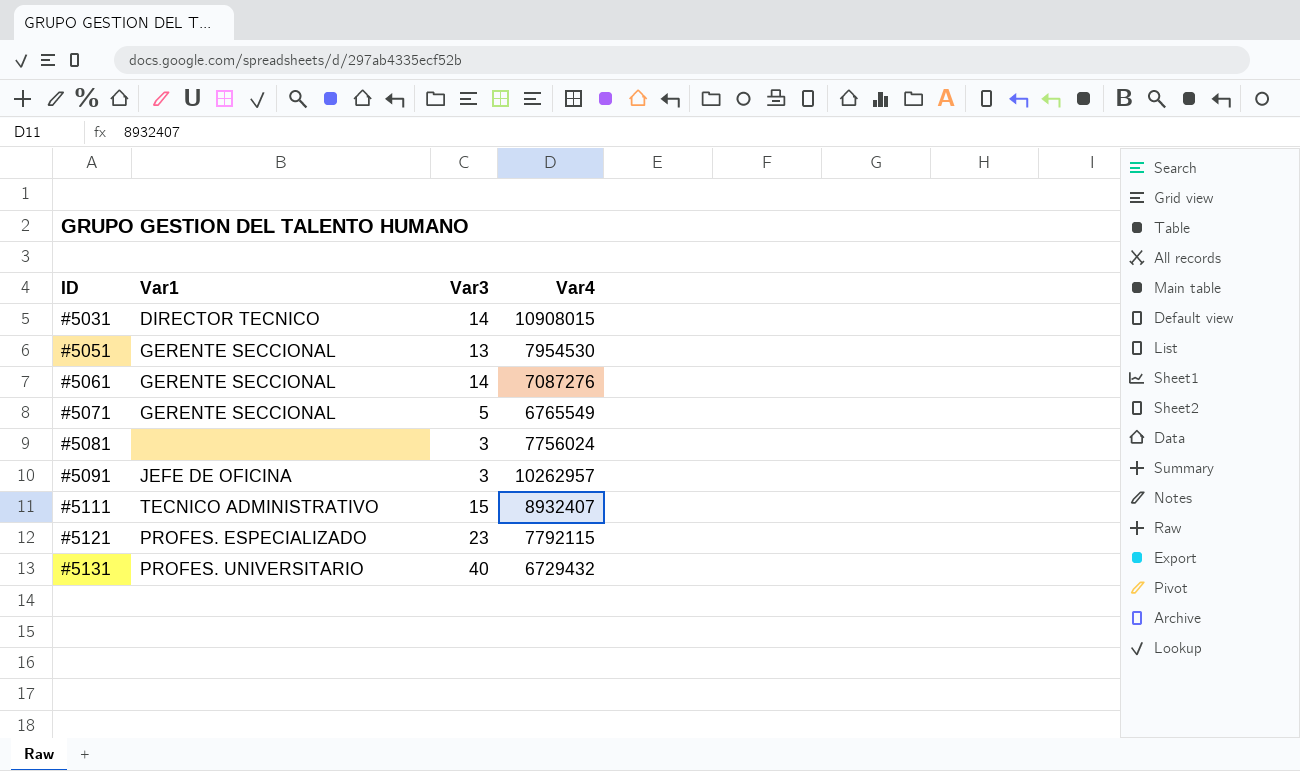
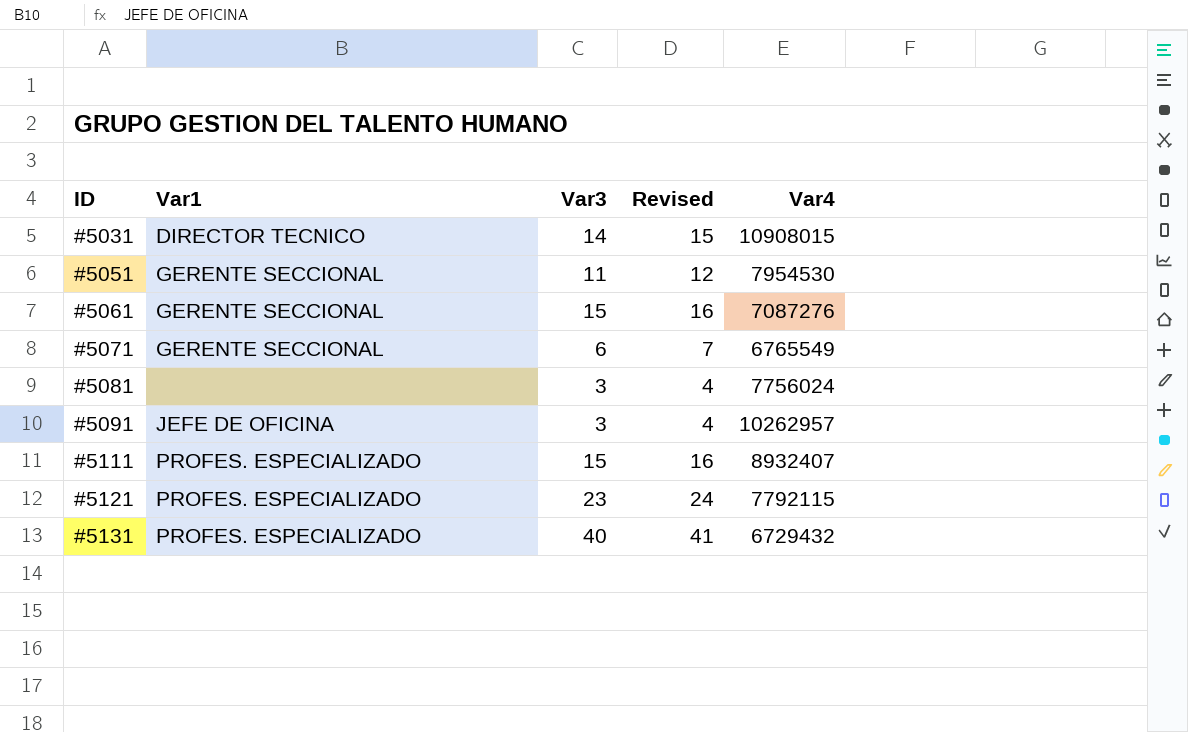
column Revised | formula: none -> [Var3] + 1
#5051 | Var3: 13 -> 11
#5061 | Var3: 14 -> 15
#5071 | Var3: 5 -> 6
#5111 | Var1: TECNICO ADMINISTRATIVO -> PROFES. ESPECIALIZADO
#5131 | Var1: PROFES. UNIVERSITARIO -> PROFES. ESPECIALIZADO

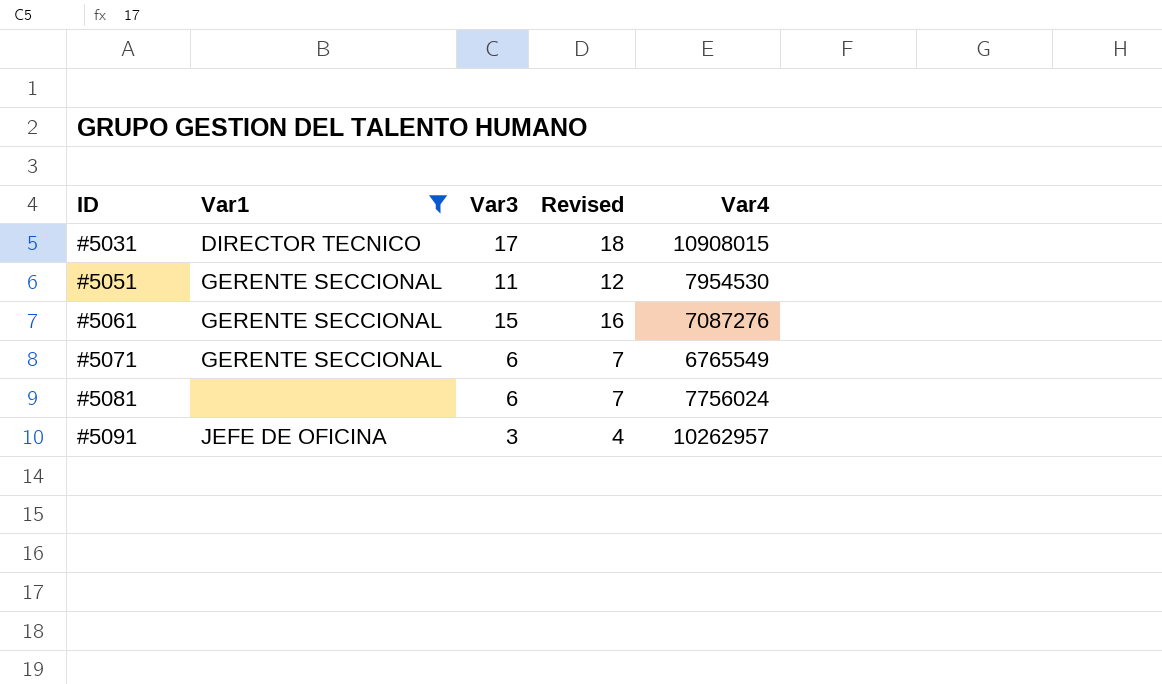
filter: none -> Var1 != PROFES. ESPECIALIZADO
#5031 | Var3: 14 -> 17
#5031 | Revised: 15 -> 18
#5081 | Var3: 3 -> 6
#5081 | Revised: 4 -> 7

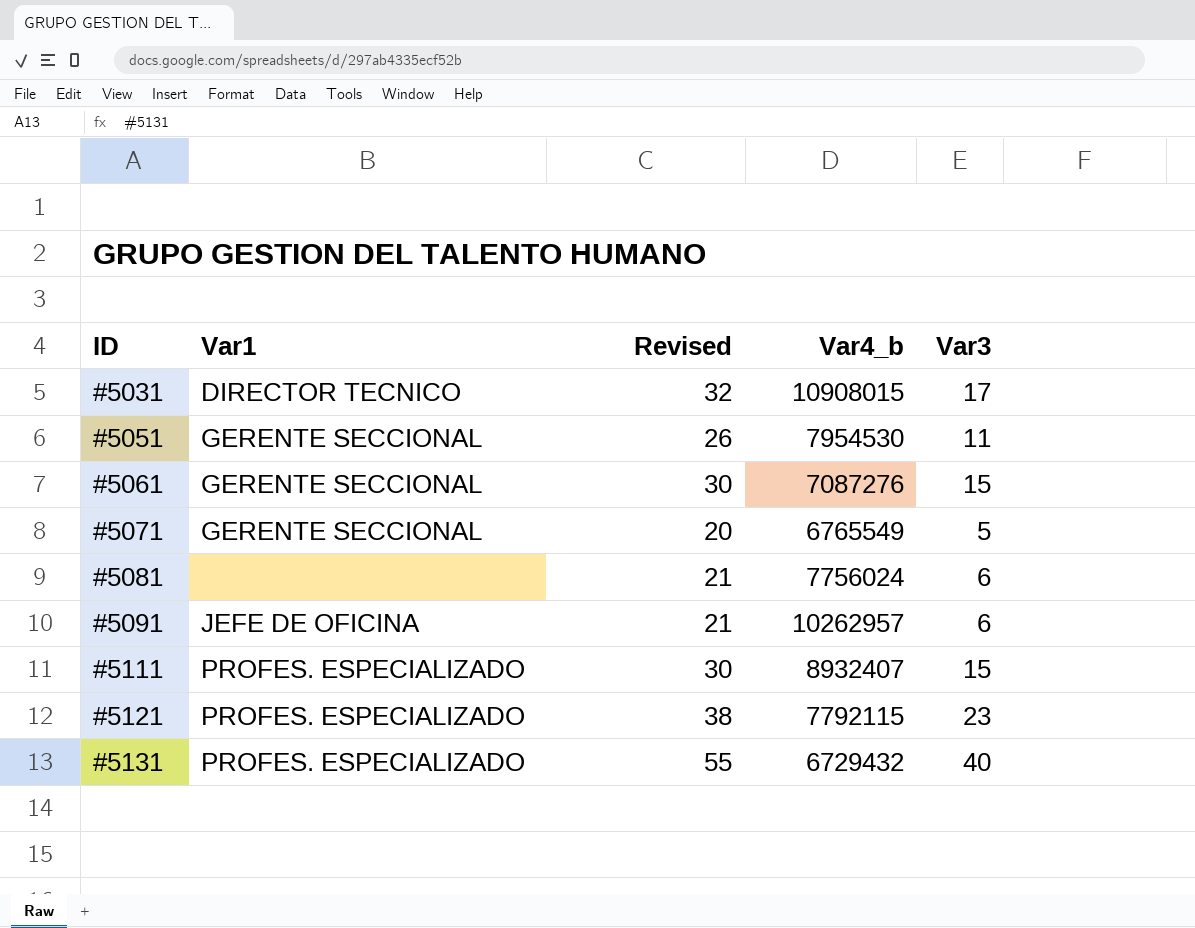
filter: Var1 != PROFES. ESPECIALIZADO -> none
column Revised | formula: [Var3] + 1 -> [Var3] + 15
column name: Var4 -> Var4_b
column Var3 | position: 3 -> 5
#5071 | Var3: 6 -> 5
#5091 | Var3: 3 -> 6

